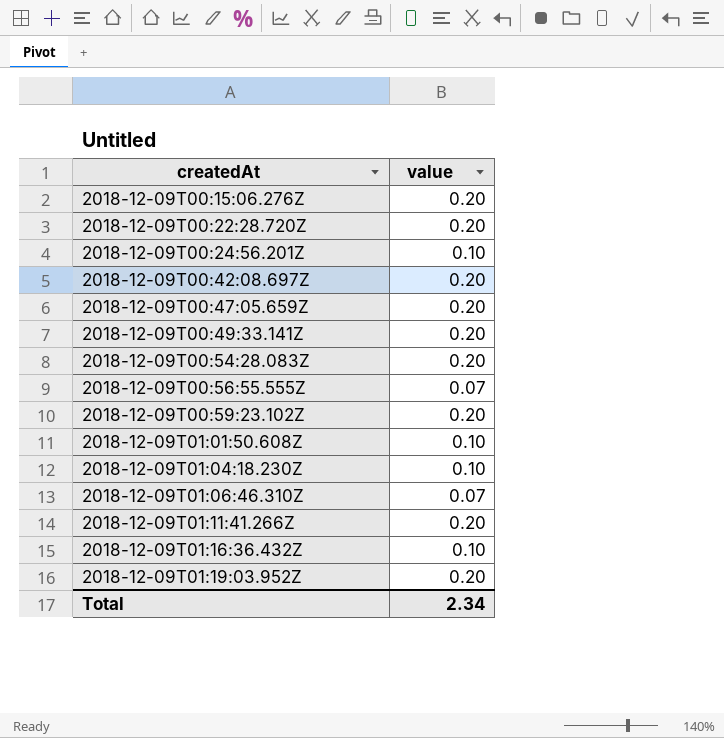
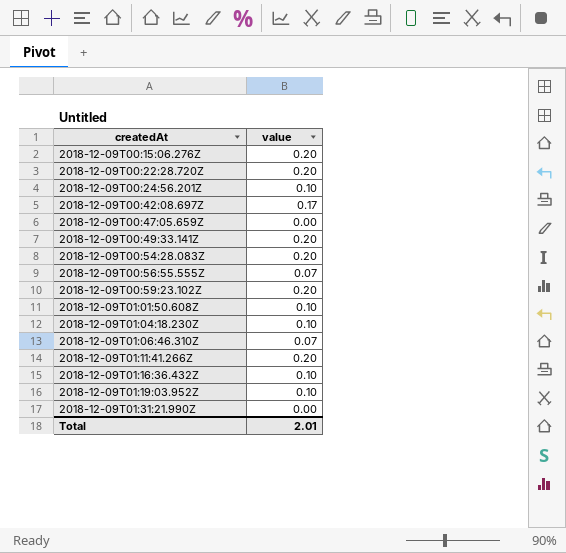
2018-12-09T00:42:08.697Z | value: 0.20 -> 0.17
2018-12-09T00:47:05.659Z | value: 0.20 -> 0.00
2018-12-09T01:19:03.952Z | value: 0.20 -> 0.10
row 2018-12-09T01:31:21.990Z: none -> 0.00
Total | value: 2.34 -> 2.01

